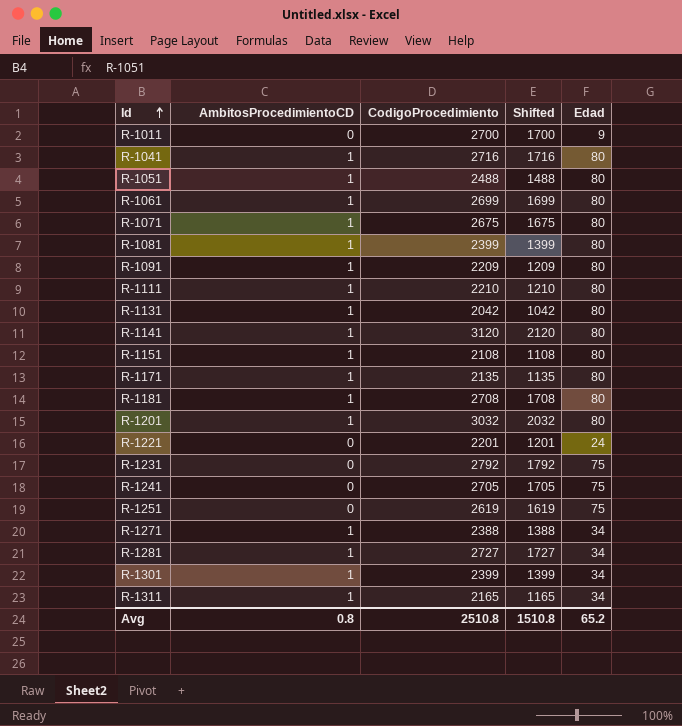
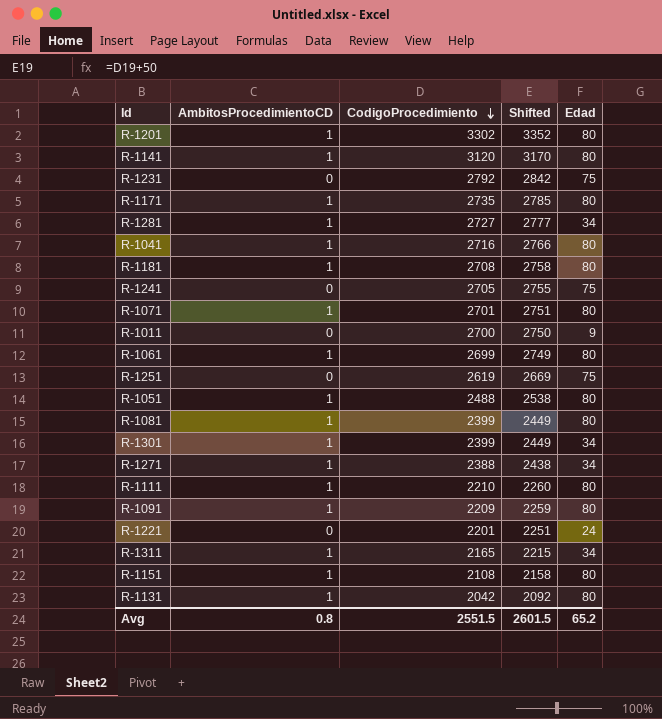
row order: Id ascending -> CodigoProcedimiento descending
column Shifted | formula: [CodigoProcedimiento] - 1000 -> [CodigoProcedimiento] + 50
R-1201 | CodigoProcedimiento: 3032 -> 3302
R-1171 | CodigoProcedimiento: 2135 -> 2735
R-1071 | CodigoProcedimiento: 2675 -> 2701
Avg | CodigoProcedimiento: 2510.8 -> 2551.5
Avg | Shifted: 1510.8 -> 2601.5

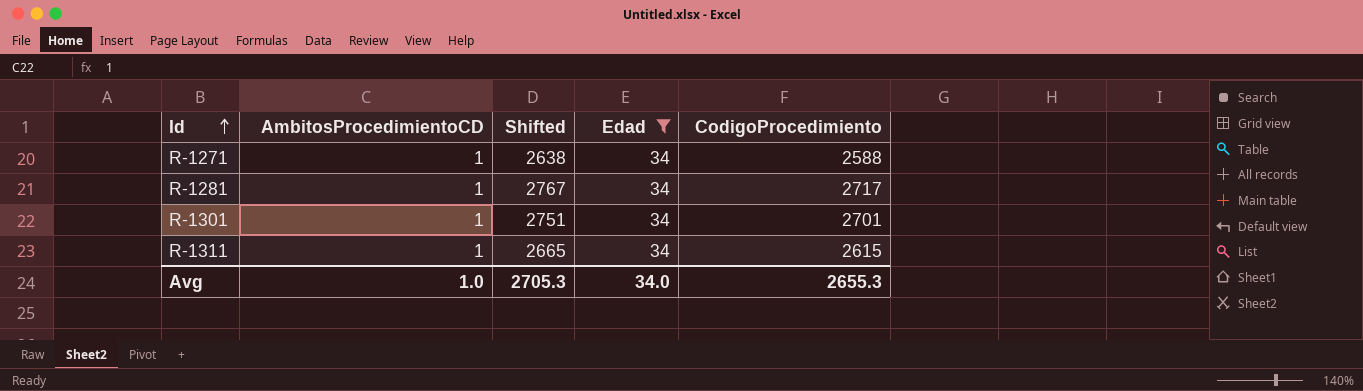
filter: none -> Edad = 34
row order: CodigoProcedimiento descending -> Id ascending
column CodigoProcedimiento | position: 3 -> 5
R-1271 | Shifted: 2438 -> 2638
R-1271 | CodigoProcedimiento: 2388 -> 2588
R-1281 | Shifted: 2777 -> 2767
R-1281 | CodigoProcedimiento: 2727 -> 2717
R-1301 | Shifted: 2449 -> 2751
R-1301 | CodigoProcedimiento: 2399 -> 2701
R-1311 | Shifted: 2215 -> 2665
R-1311 | CodigoProcedimiento: 2165 -> 2615
Avg | AmbitosProcedimientoCD: 0.8 -> 1.0
Avg | Shifted: 2601.5 -> 2705.3
Avg | Edad: 65.2 -> 34.0
Avg | CodigoProcedimiento: 2551.5 -> 2655.3

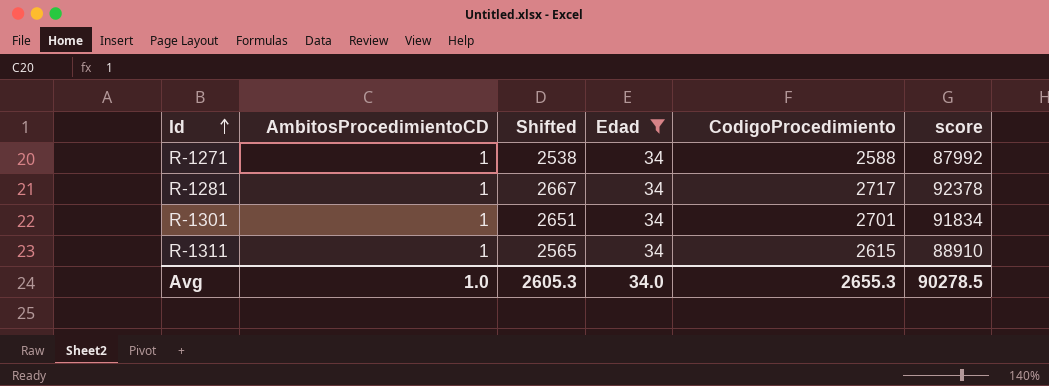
column Shifted | formula: [CodigoProcedimiento] + 50 -> [CodigoProcedimiento] - 50
column score | formula: none -> [Edad] * [CodigoProcedimiento]
Avg | Shifted: 2705.3 -> 2605.3

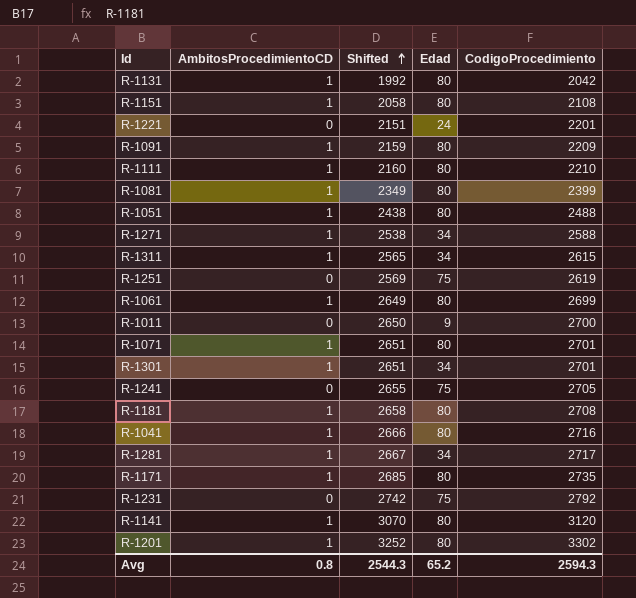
filter: Edad = 34 -> none
row order: Id ascending -> Shifted ascending
column score | formula: [Edad] * [CodigoProcedimiento] -> none
Avg | AmbitosProcedimientoCD: 1.0 -> 0.8
Avg | Shifted: 2605.3 -> 2544.3
Avg | Edad: 34.0 -> 65.2
Avg | CodigoProcedimiento: 2655.3 -> 2594.3

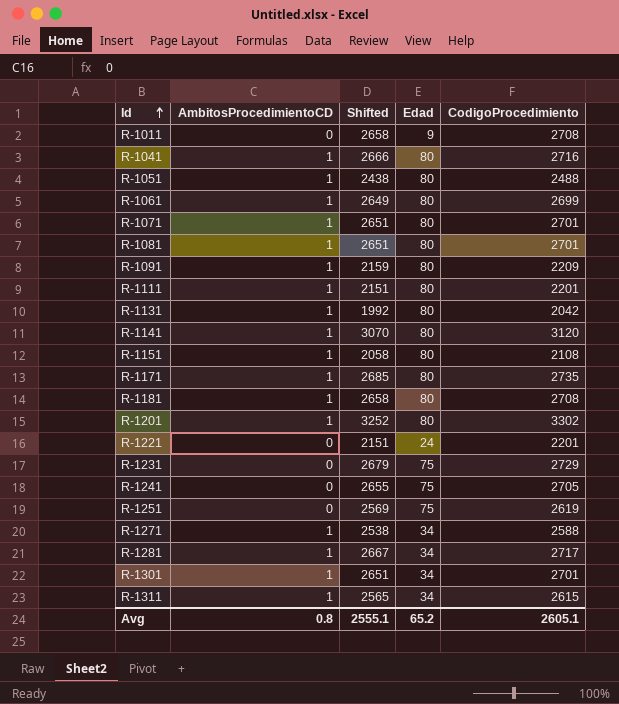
row order: Shifted ascending -> Id ascending
R-1011 | Shifted: 2650 -> 2658
R-1011 | CodigoProcedimiento: 2700 -> 2708
R-1081 | Shifted: 2349 -> 2651
R-1081 | CodigoProcedimiento: 2399 -> 2701
R-1111 | Shifted: 2160 -> 2151
R-1111 | CodigoProcedimiento: 2210 -> 2201
R-1231 | Shifted: 2742 -> 2679
R-1231 | CodigoProcedimiento: 2792 -> 2729
Avg | Shifted: 2544.3 -> 2555.1
Avg | CodigoProcedimiento: 2594.3 -> 2605.1

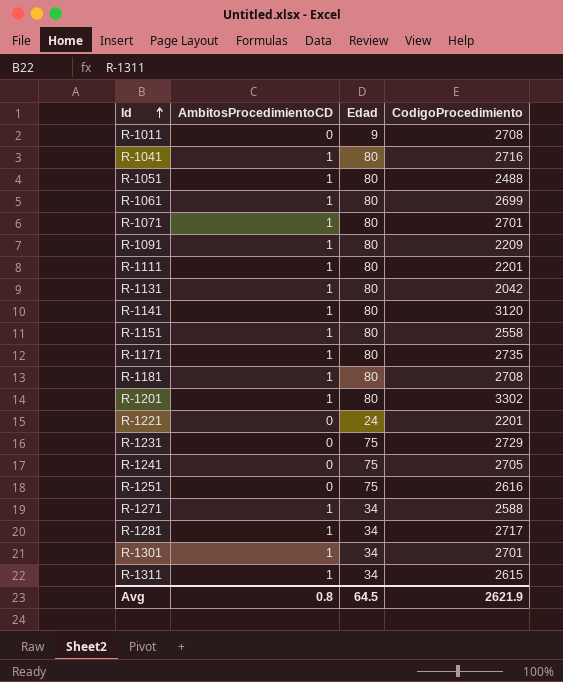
column Shifted | formula: [CodigoProcedimiento] - 50 -> none
row R-1081: 1 | 2651 | 80 | 2701 -> none
R-1151 | CodigoProcedimiento: 2108 -> 2558
R-1251 | CodigoProcedimiento: 2619 -> 2616
Avg | Edad: 65.2 -> 64.5
Avg | CodigoProcedimiento: 2605.1 -> 2621.9

